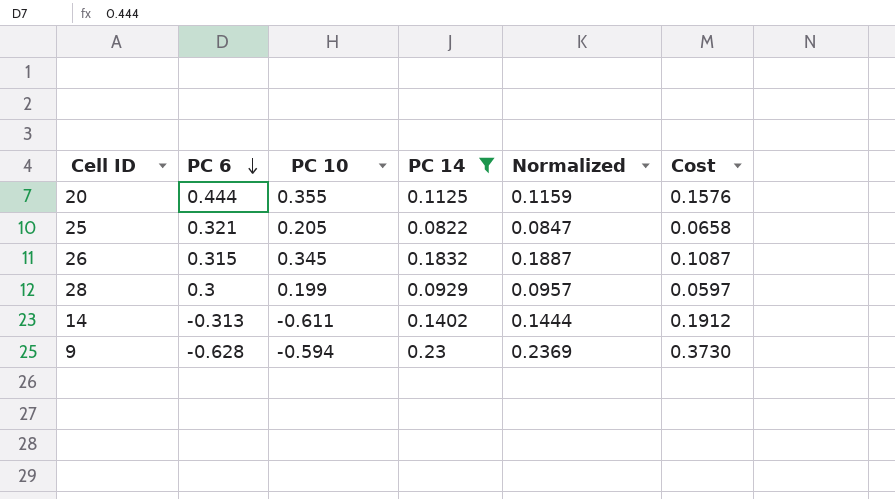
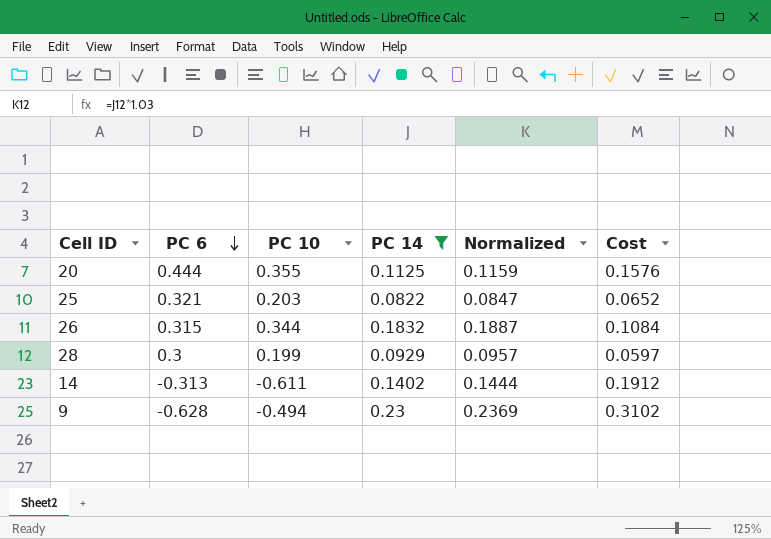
25 | PC 10: 0.205 -> 0.203
25 | Cost: 0.0658 -> 0.0652
26 | PC 10: 0.345 -> 0.344
26 | Cost: 0.1087 -> 0.1084
9 | PC 10: -0.594 -> -0.494
9 | Cost: 0.3730 -> 0.3102

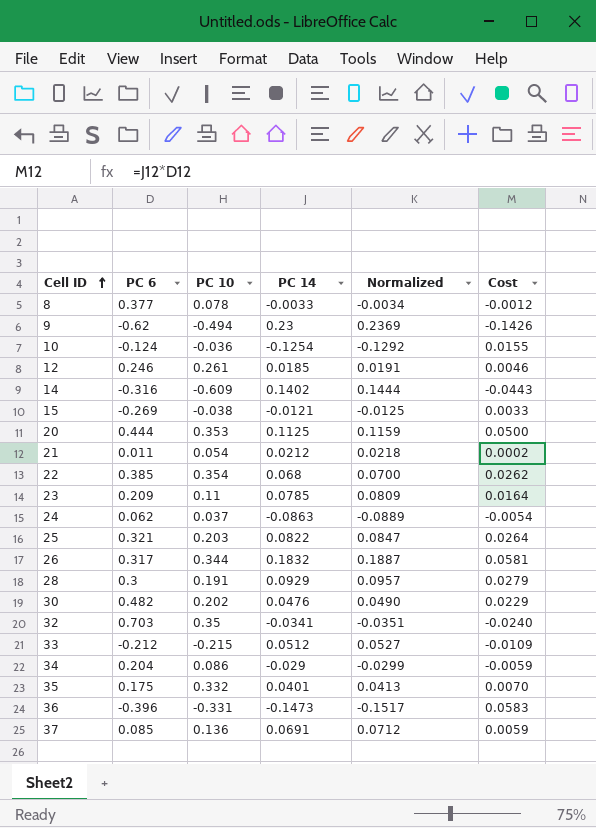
filter: PC 14 >= 0.0822 -> none
row order: PC 6 descending -> Cell ID ascending
column Cost | formula: [PC 6] * [PC 10] -> [PC 6] * [PC 14]
9 | PC 6: -0.628 -> -0.62
14 | PC 6: -0.313 -> -0.316
14 | PC 10: -0.611 -> -0.609
20 | PC 10: 0.355 -> 0.353
26 | PC 6: 0.315 -> 0.317
28 | PC 10: 0.199 -> 0.191

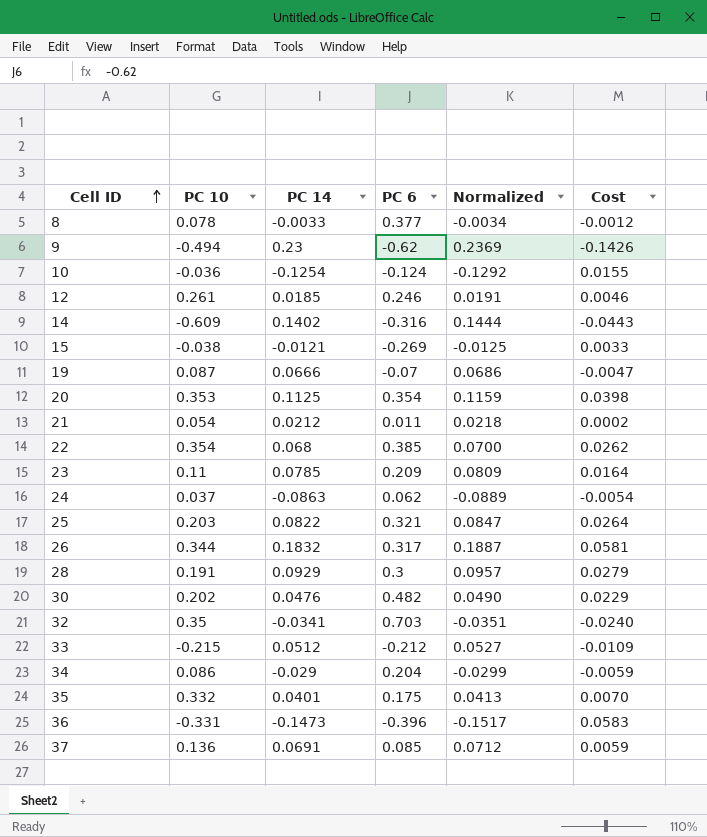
column PC 6 | position: 2 -> 4
row 19: none -> 0.087 | 0.0666 | -0.07 | 0.0686 | -0.0047
20 | PC 6: 0.444 -> 0.354
20 | Cost: 0.0500 -> 0.0398

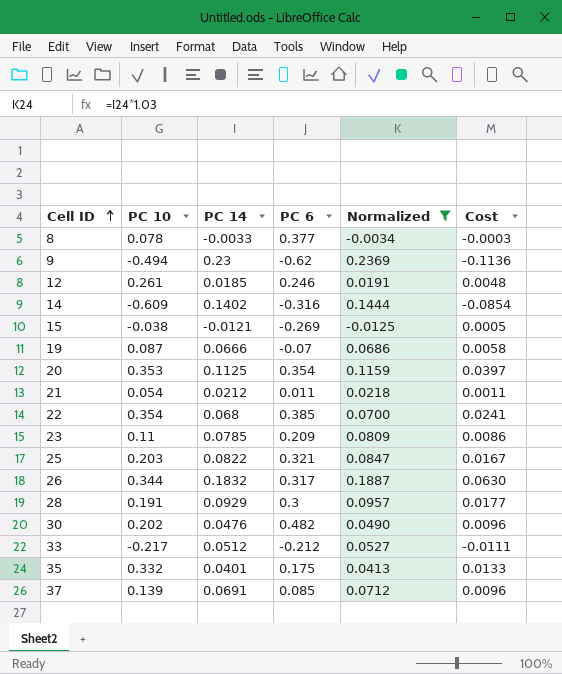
filter: none -> Normalized >= -0.0125
column Cost | formula: [PC 14] * [PC 6] -> [PC 10] * [PC 14]
33 | PC 10: -0.215 -> -0.217
37 | PC 10: 0.136 -> 0.139

